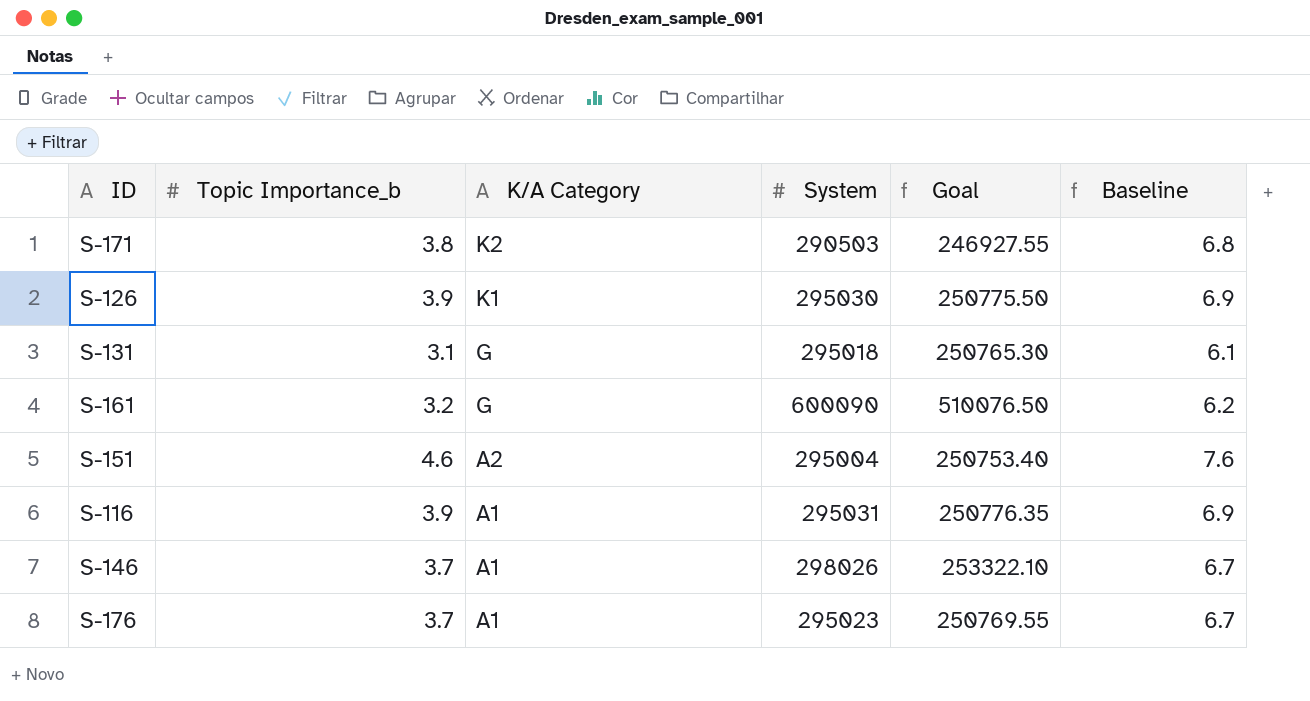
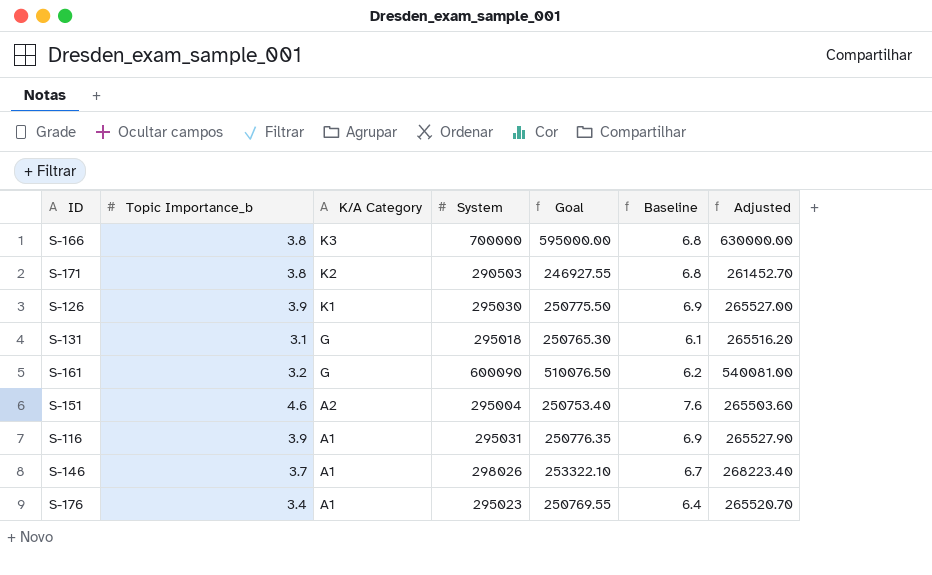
column Adjusted | formula: none -> [System] * 0.9
row S-166: none -> 3.8 | K3 | 700000 | 595000.00 | 6.8 | 630000.00
S-176 | Topic Importance_b: 3.7 -> 3.4
S-176 | Baseline: 6.7 -> 6.4

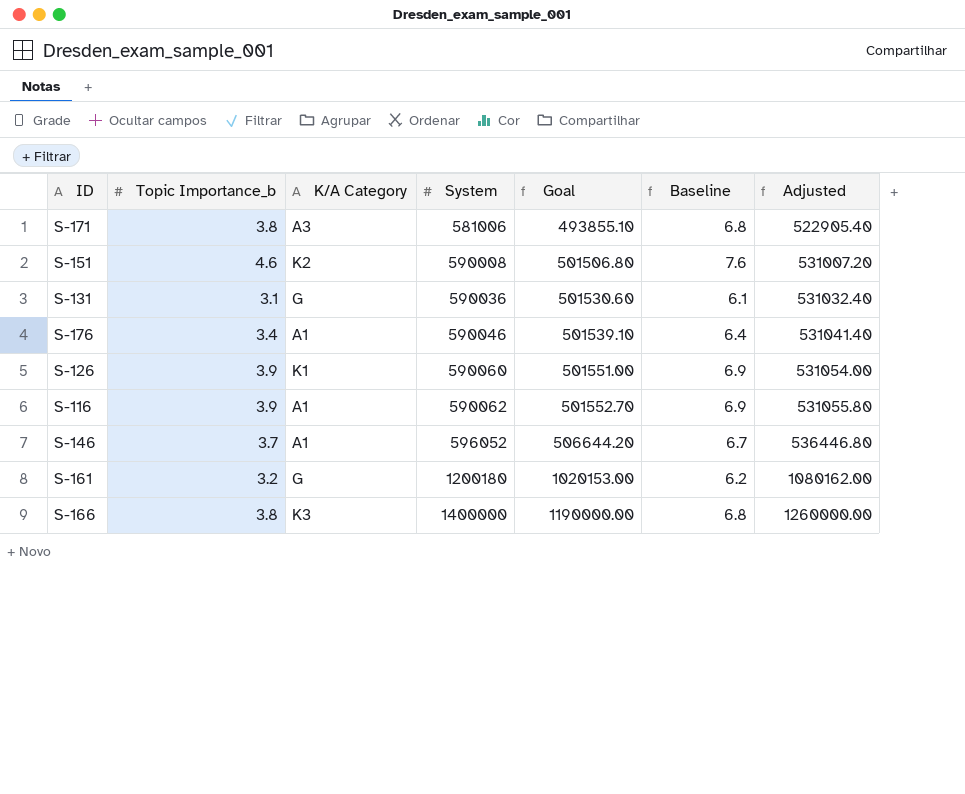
row order: K/A Category descending -> System ascending
S-171 | K/A Category: K2 -> A3
S-171 | System: 290503 -> 581006
S-171 | Goal: 246927.55 -> 493855.10
S-171 | Adjusted: 261452.70 -> 522905.40
S-151 | K/A Category: A2 -> K2
S-151 | System: 295004 -> 590008
S-151 | Goal: 250753.40 -> 501506.80
S-151 | Adjusted: 265503.60 -> 531007.20
S-131 | System: 295018 -> 590036
S-131 | Goal: 250765.30 -> 501530.60
S-131 | Adjusted: 265516.20 -> 531032.40
S-176 | System: 295023 -> 590046
S-176 | Goal: 250769.55 -> 501539.10
S-176 | Adjusted: 265520.70 -> 531041.40
S-126 | System: 295030 -> 590060
S-126 | Goal: 250775.50 -> 501551.00
S-126 | Adjusted: 265527.00 -> 531054.00
S-116 | System: 295031 -> 590062
S-116 | Goal: 250776.35 -> 501552.70
S-116 | Adjusted: 265527.90 -> 531055.80
S-146 | System: 298026 -> 596052
S-146 | Goal: 253322.10 -> 506644.20
S-146 | Adjusted: 268223.40 -> 536446.80
S-161 | System: 600090 -> 1200180
S-161 | Goal: 510076.50 -> 1020153.00
S-161 | Adjusted: 540081.00 -> 1080162.00
S-166 | System: 700000 -> 1400000
S-166 | Goal: 595000.00 -> 1190000.00
S-166 | Adjusted: 630000.00 -> 1260000.00

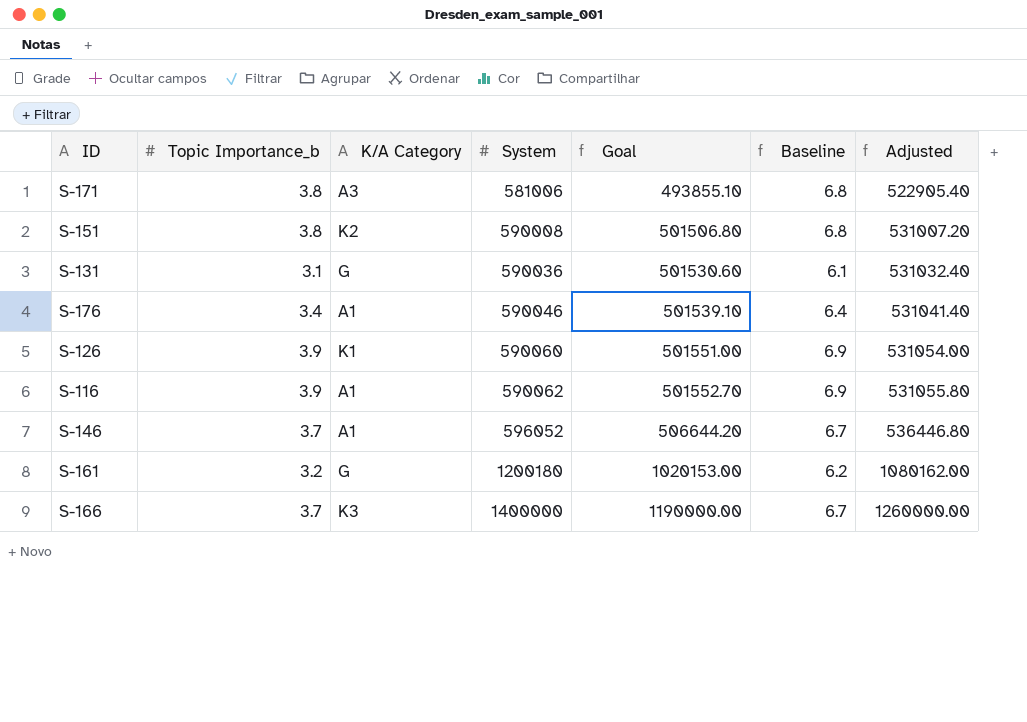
S-151 | Topic Importance_b: 4.6 -> 3.8
S-151 | Baseline: 7.6 -> 6.8
S-166 | Topic Importance_b: 3.8 -> 3.7
S-166 | Baseline: 6.8 -> 6.7

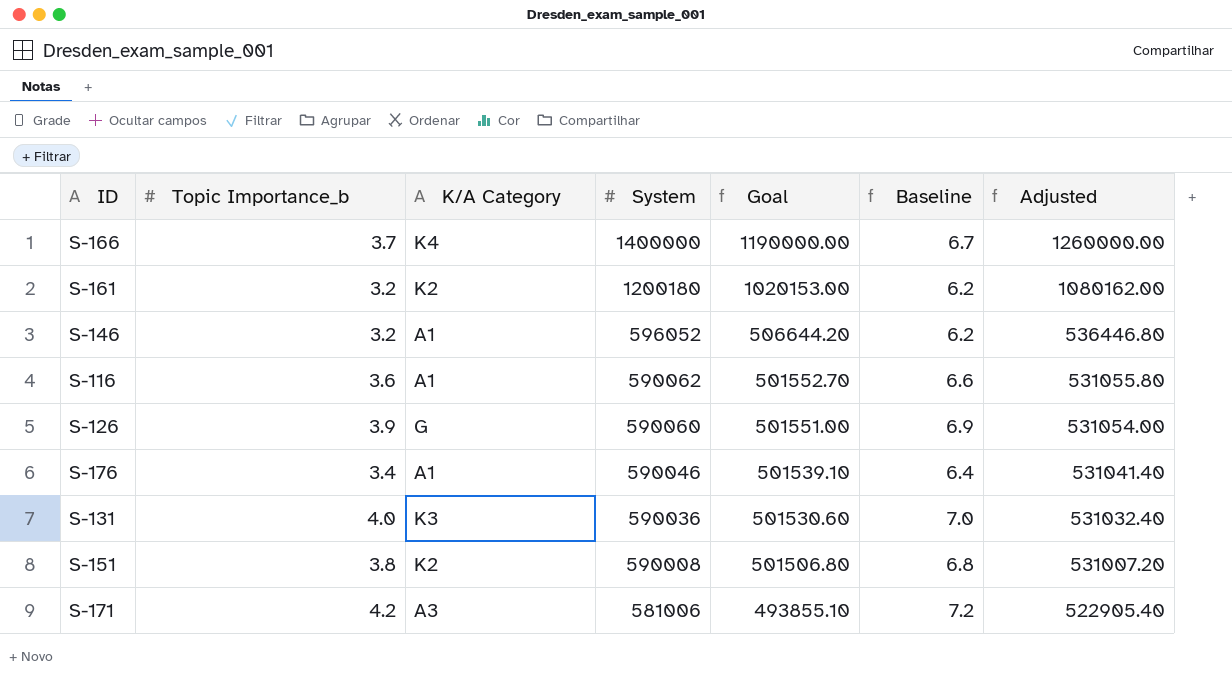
row order: System ascending -> System descending
S-166 | K/A Category: K3 -> K4
S-161 | K/A Category: G -> K2
S-146 | Topic Importance_b: 3.7 -> 3.2
S-146 | Baseline: 6.7 -> 6.2
S-116 | Topic Importance_b: 3.9 -> 3.6
S-116 | Baseline: 6.9 -> 6.6
S-126 | K/A Category: K1 -> G
S-131 | Topic Importance_b: 3.1 -> 4.0
S-131 | K/A Category: G -> K3
S-131 | Baseline: 6.1 -> 7.0
S-171 | Topic Importance_b: 3.8 -> 4.2
S-171 | Baseline: 6.8 -> 7.2

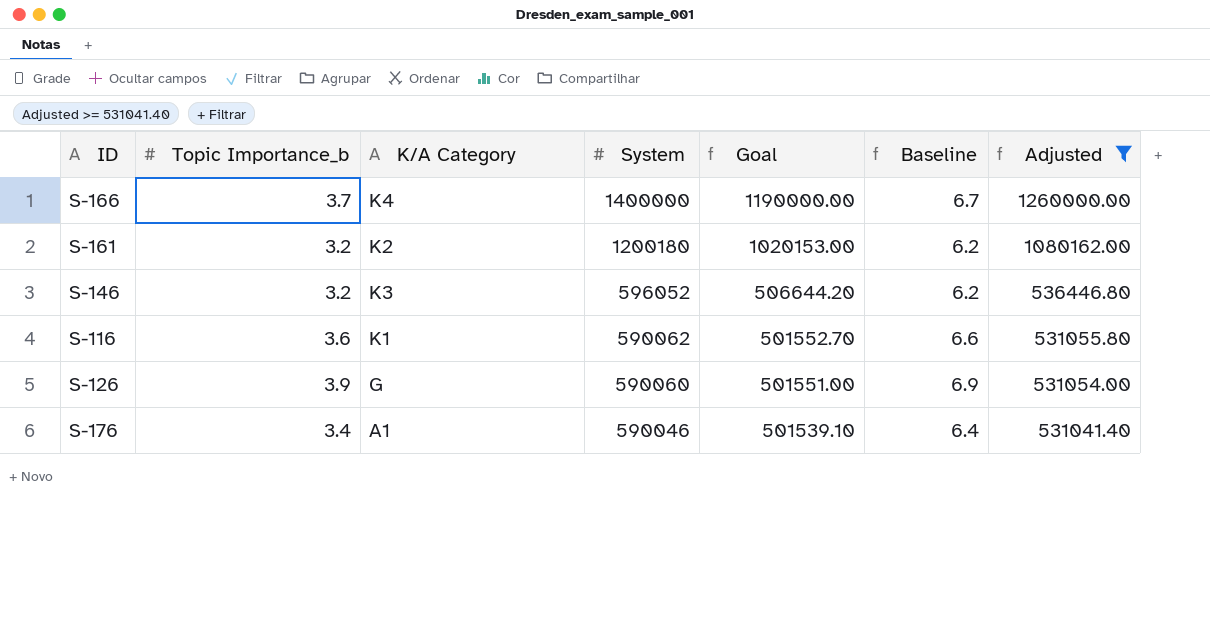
filter: none -> Adjusted >= 531041.40
S-146 | K/A Category: A1 -> K3
S-116 | K/A Category: A1 -> K1

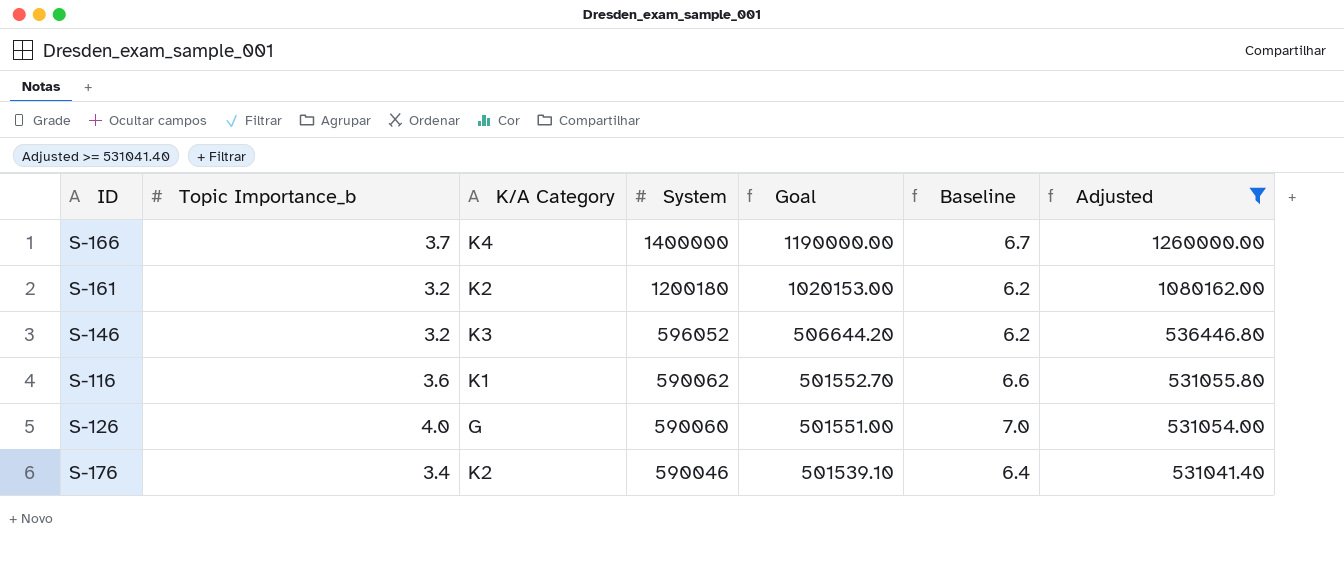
S-126 | Topic Importance_b: 3.9 -> 4.0
S-126 | Baseline: 6.9 -> 7.0
S-176 | K/A Category: A1 -> K2

